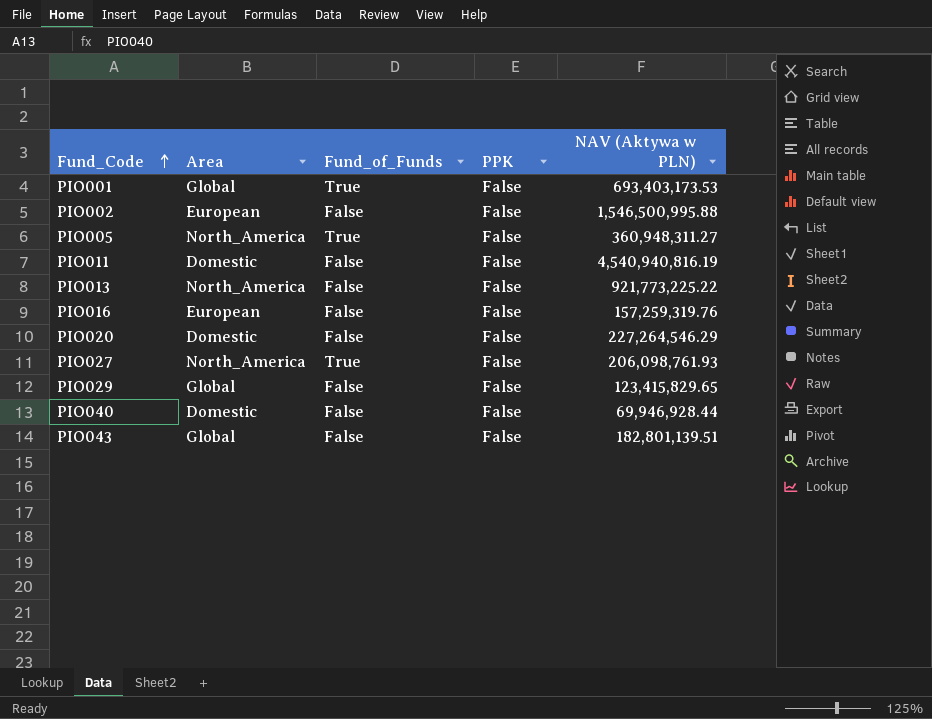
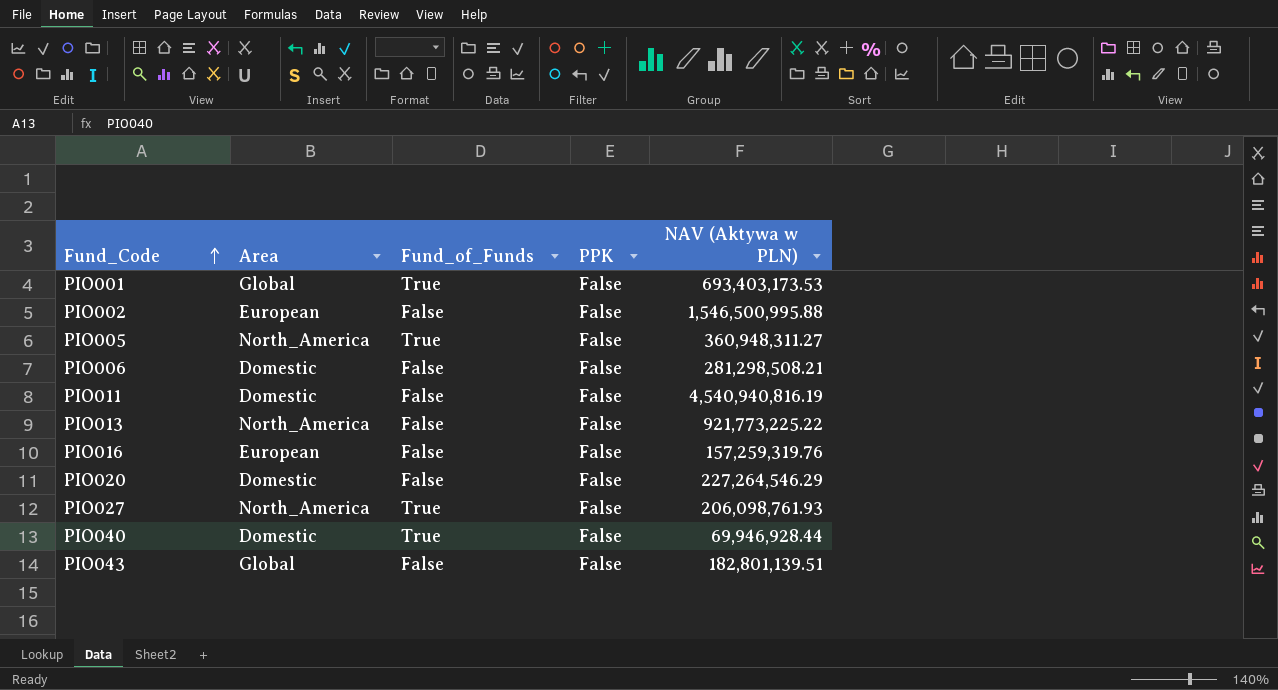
row PIO029: Global | False | False | 123,415,829.65 -> none
row PIO006: none -> Domestic | False | False | 281,298,508.21
PIO040 | Fund_of_Funds: False -> True

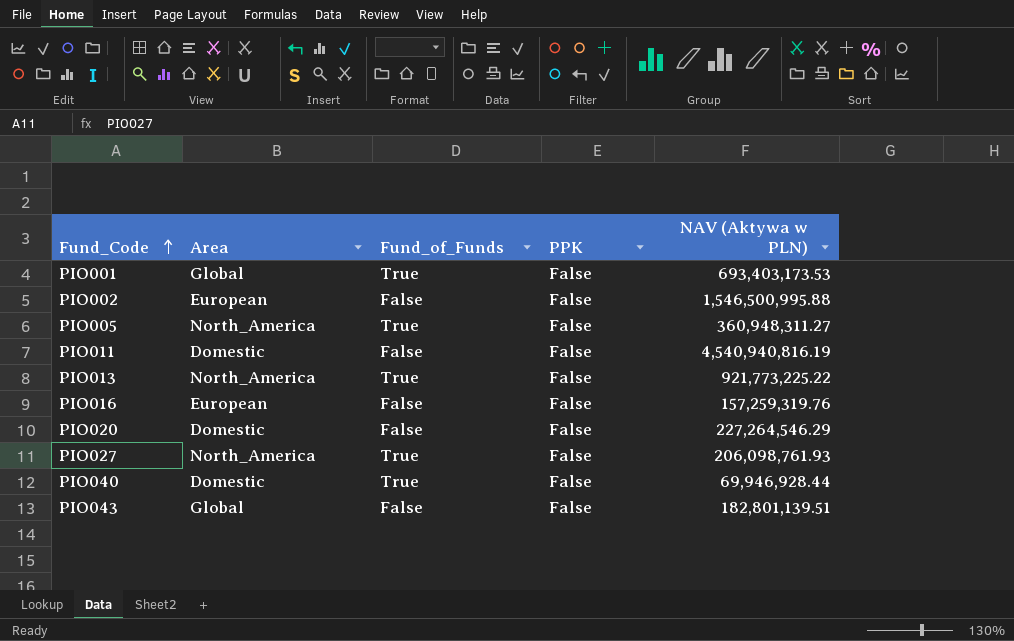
row PIO006: Domestic | False | False | 281,298,508.21 -> none
PIO013 | Fund_of_Funds: False -> True

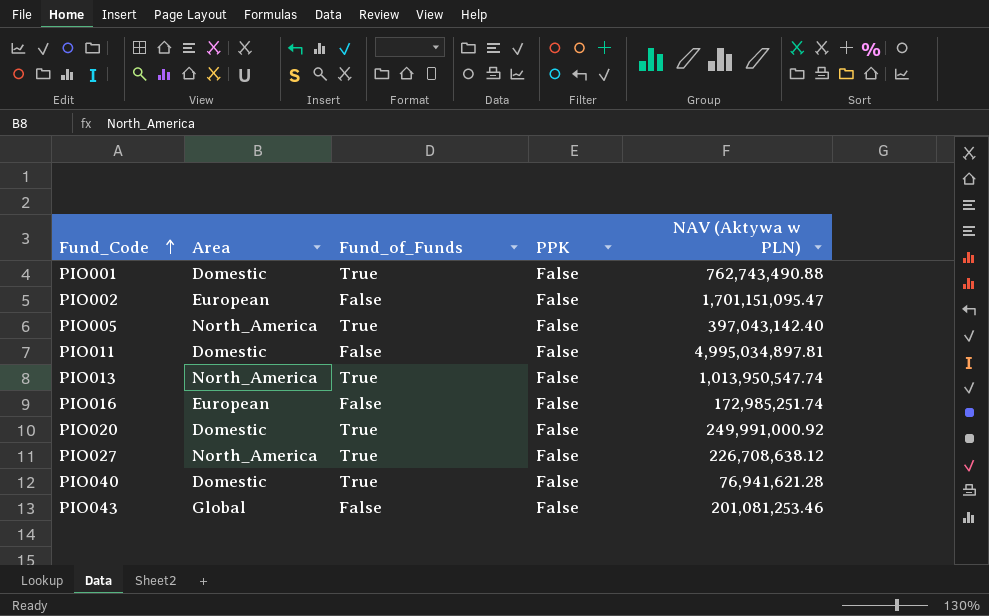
PIO001 | Area: Global -> Domestic
PIO001 | NAV (Aktywa w PLN): 693,403,173.53 -> 762,743,490.88
PIO002 | NAV (Aktywa w PLN): 1,546,500,995.88 -> 1,701,151,095.47
PIO005 | NAV (Aktywa w PLN): 360,948,311.27 -> 397,043,142.40
PIO011 | NAV (Aktywa w PLN): 4,540,940,816.19 -> 4,995,034,897.81
PIO013 | NAV (Aktywa w PLN): 921,773,225.22 -> 1,013,950,547.74
PIO016 | NAV (Aktywa w PLN): 157,259,319.76 -> 172,985,251.74
PIO020 | Fund_of_Funds: False -> True
PIO020 | NAV (Aktywa w PLN): 227,264,546.29 -> 249,991,000.92
PIO027 | NAV (Aktywa w PLN): 206,098,761.93 -> 226,708,638.12
PIO040 | NAV (Aktywa w PLN): 69,946,928.44 -> 76,941,621.28
PIO043 | NAV (Aktywa w PLN): 182,801,139.51 -> 201,081,253.46

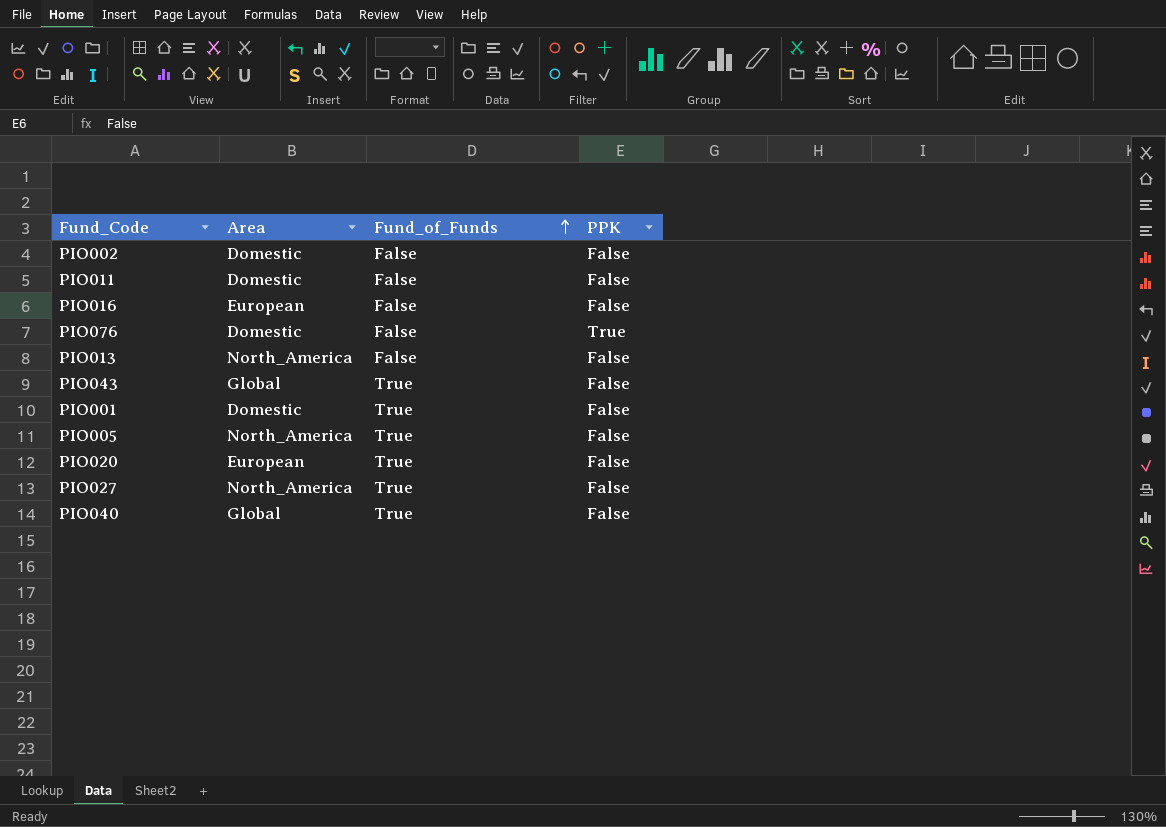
row order: Fund_Code ascending -> Fund_of_Funds ascending
column NAV (Aktywa w PLN) | position: 5 -> none
PIO002 | Area: European -> Domestic
row PIO076: none -> Domestic | False | True
PIO013 | Fund_of_Funds: True -> False
PIO043 | Fund_of_Funds: False -> True
PIO020 | Area: Domestic -> European
PIO040 | Area: Domestic -> Global

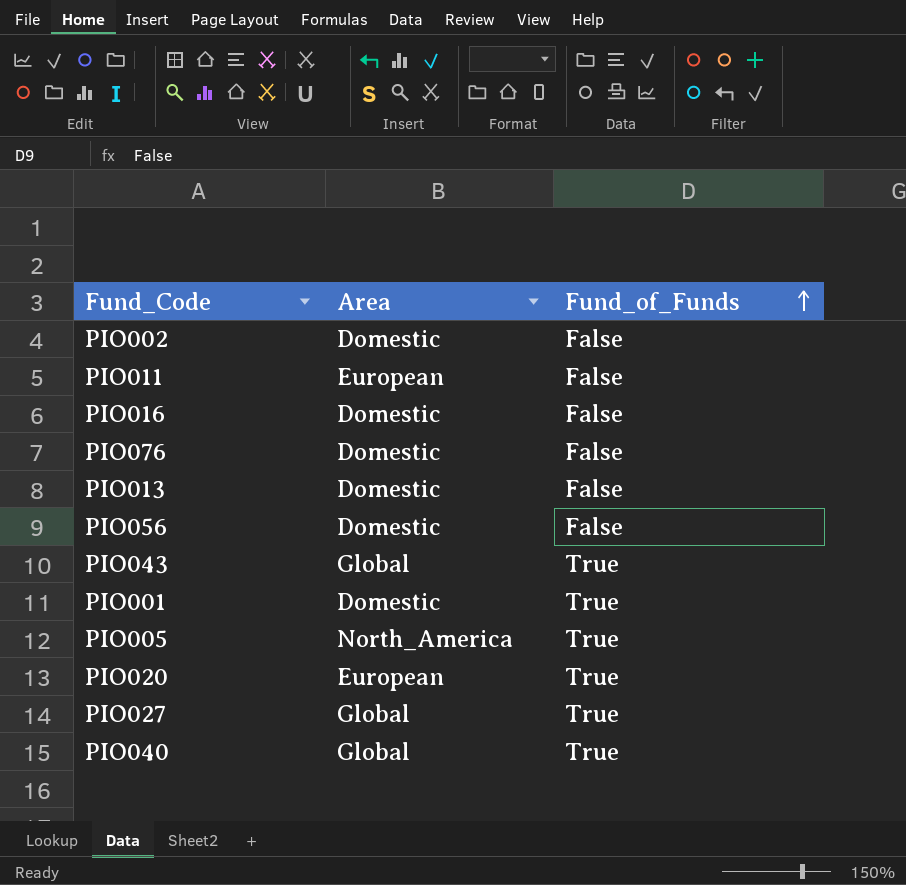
column PPK | position: 4 -> none
PIO011 | Area: Domestic -> European
PIO016 | Area: European -> Domestic
PIO013 | Area: North_America -> Domestic
row PIO056: none -> Domestic | False
PIO027 | Area: North_America -> Global

